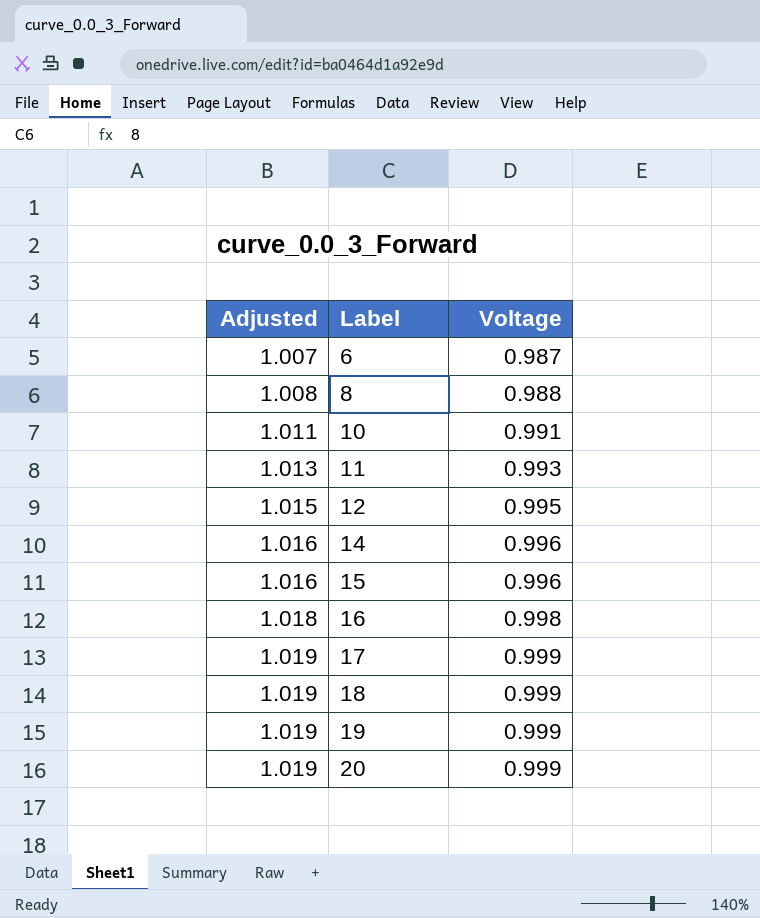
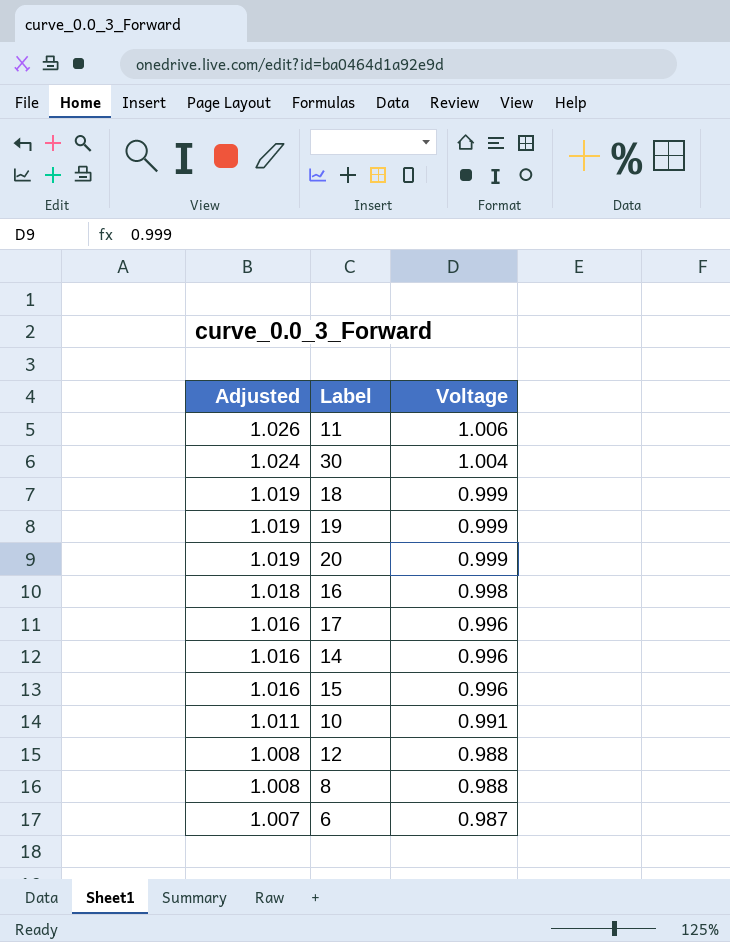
row order: Adjusted ascending -> Adjusted descending
11 | Adjusted: 1.013 -> 1.026
11 | Voltage: 0.993 -> 1.006
row 30: none -> 1.024 | 1.004
17 | Adjusted: 1.019 -> 1.016
17 | Voltage: 0.999 -> 0.996
12 | Adjusted: 1.015 -> 1.008
12 | Voltage: 0.995 -> 0.988

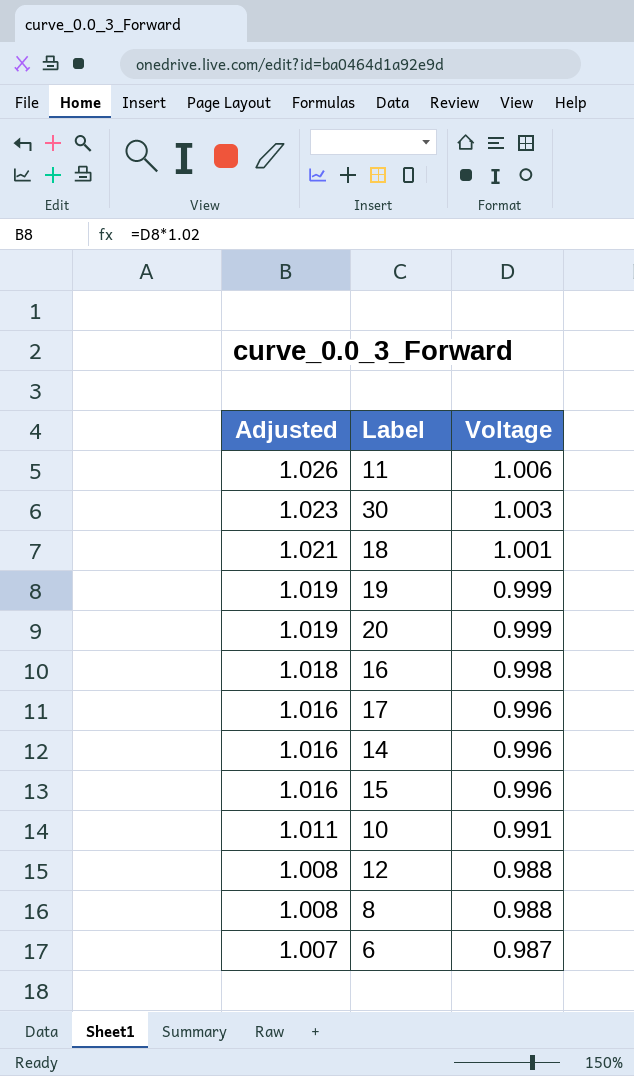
30 | Adjusted: 1.024 -> 1.023
30 | Voltage: 1.004 -> 1.003
18 | Adjusted: 1.019 -> 1.021
18 | Voltage: 0.999 -> 1.001

